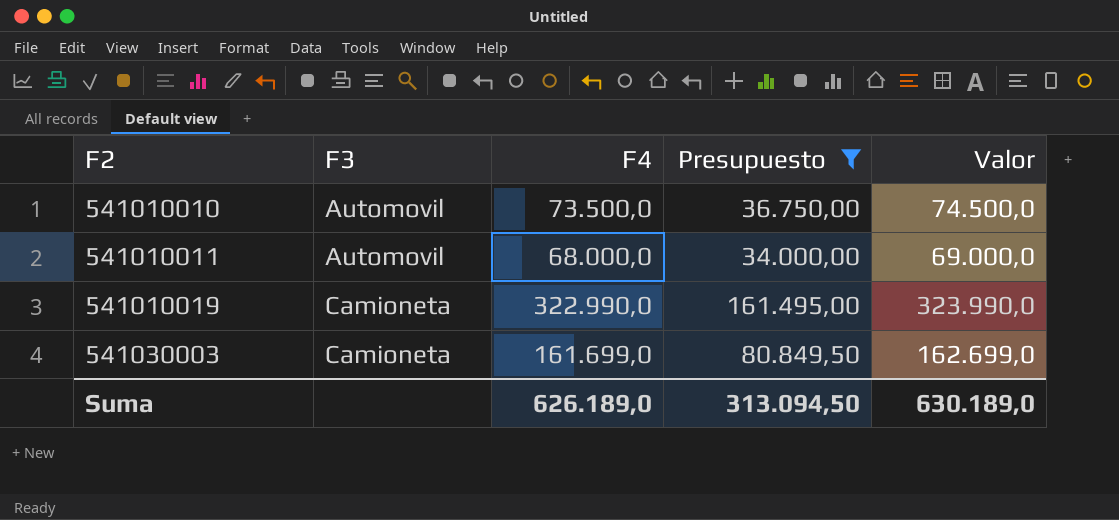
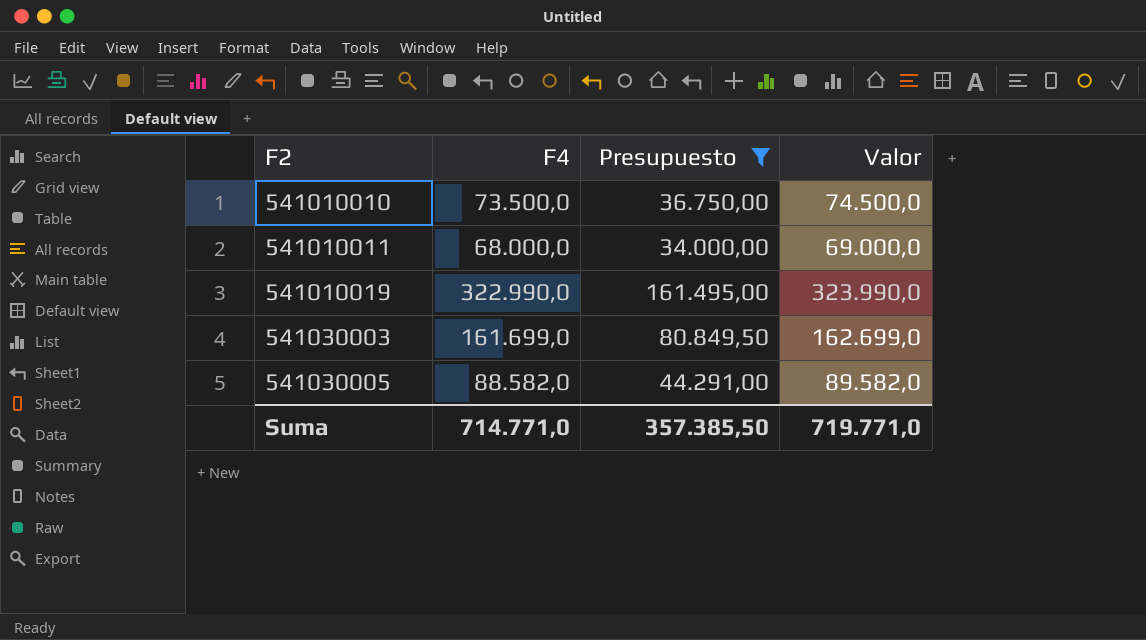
column F3 | position: 2 -> none
row 541030005: none -> 88.582,0 | 44.291,00 | 89.582,0
Suma | F4: 626.189,0 -> 714.771,0
Suma | Presupuesto: 313.094,50 -> 357.385,50
Suma | Valor: 630.189,0 -> 719.771,0

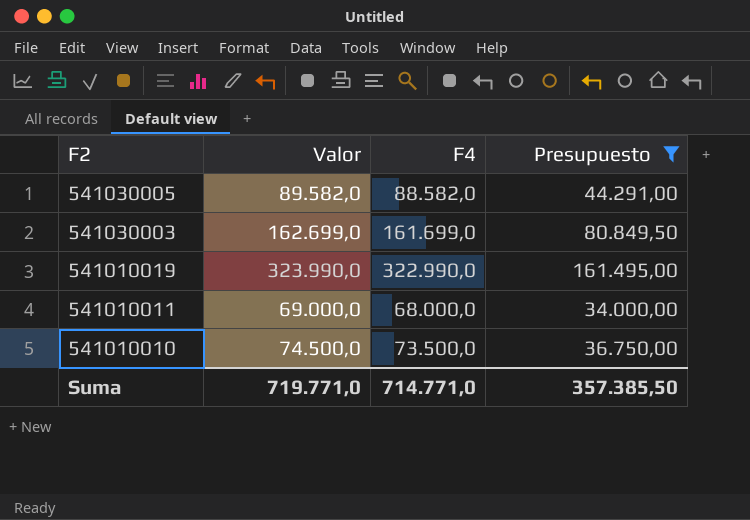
row order: F2 ascending -> F2 descending
column Valor | position: 4 -> 2

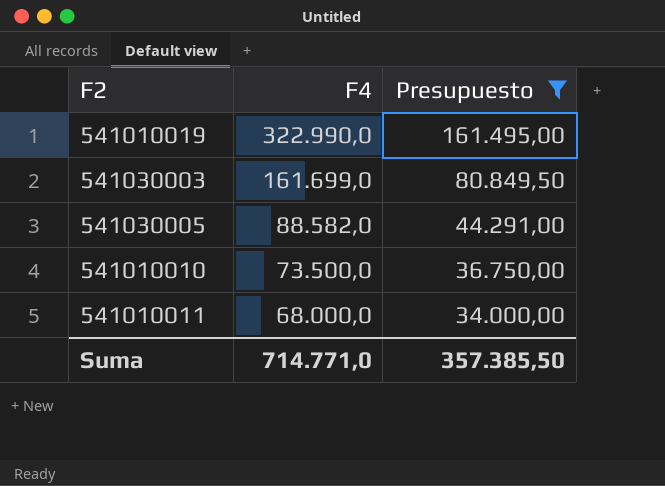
row order: F2 descending -> F4 descending
column Valor | formula: [F4] + 1000 -> none

